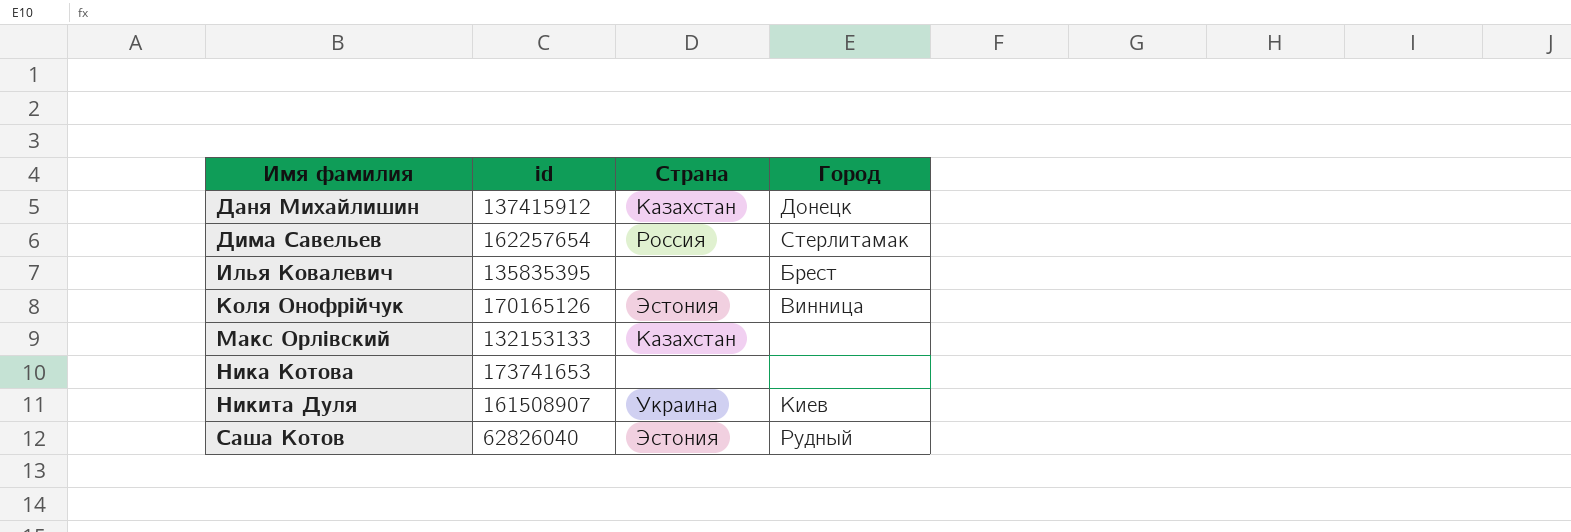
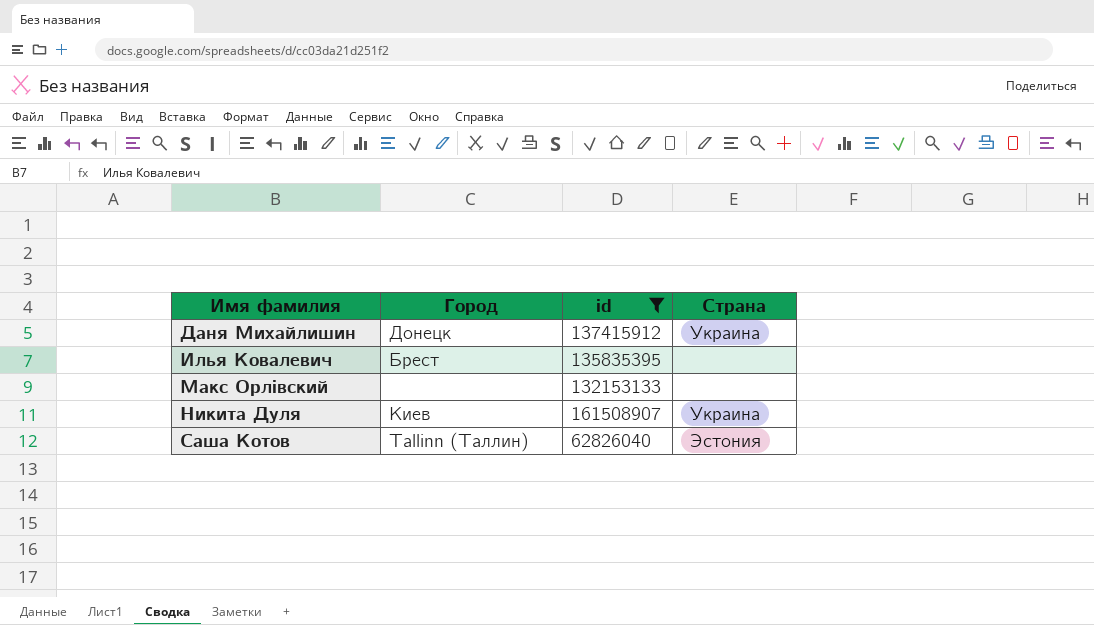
filter: none -> id <= 161508907
column Город | position: 4 -> 2
Даня Михайлишин | Страна: Казахстан -> Украина
Макс Орлівский | Страна: Казахстан -> none
Саша Котов | Город: Рудный -> Tallinn (Таллин)

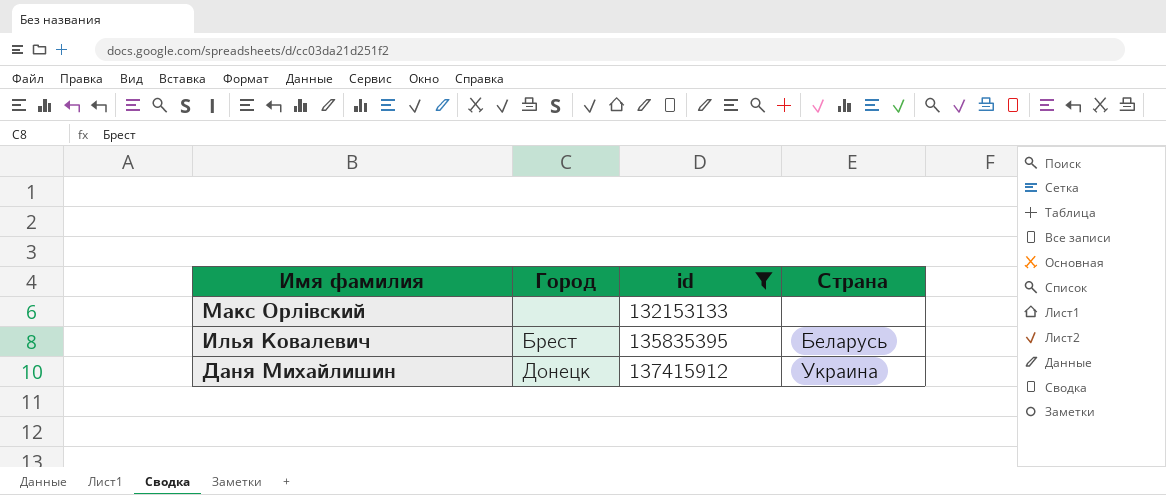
row order: Имя фамилия ascending -> Имя фамилия descending
row Никита Дуля: Киев | 161508907 | Украина -> none
row Саша Котов: Tallinn (Таллин) | 62826040 | Эстония -> none
Илья Ковалевич | Страна: none -> Беларусь

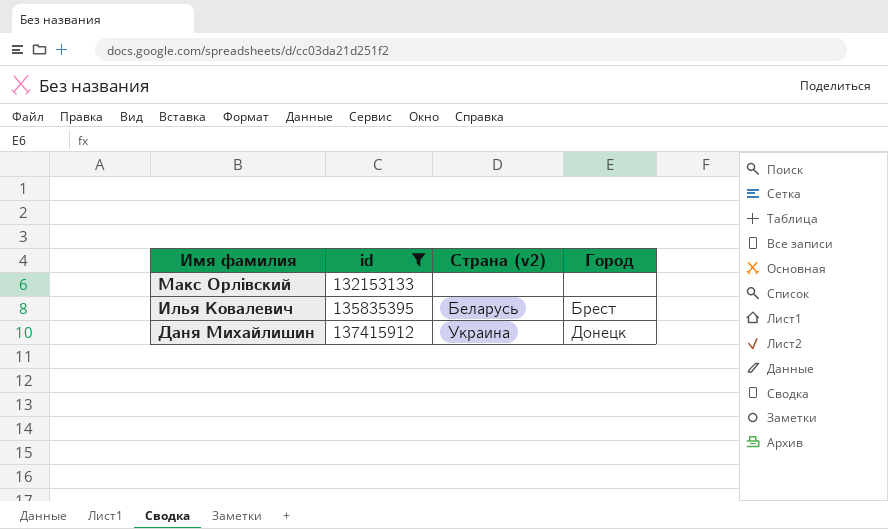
column name: Страна -> Страна (v2)
column Город | position: 2 -> 4

